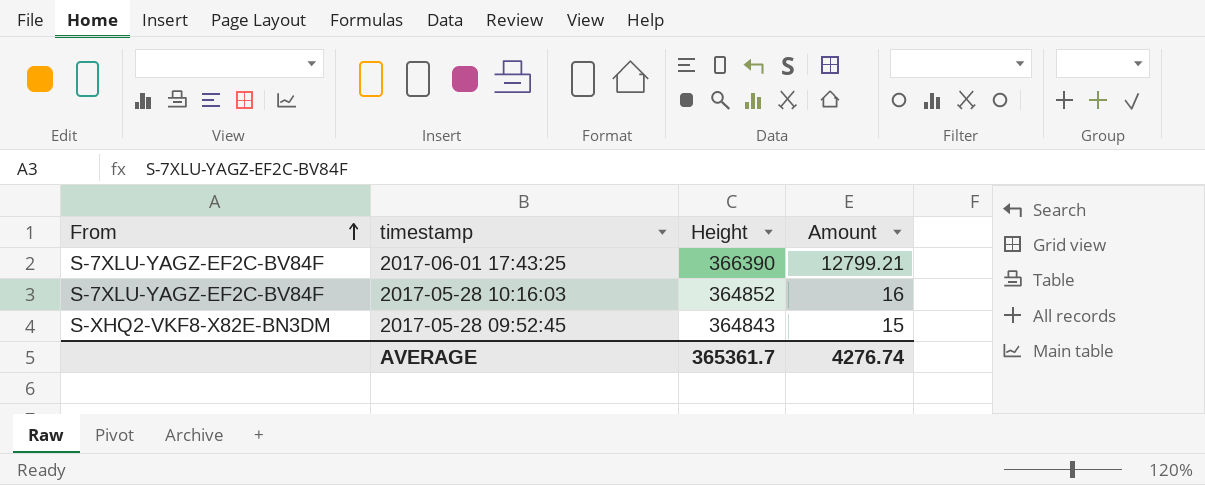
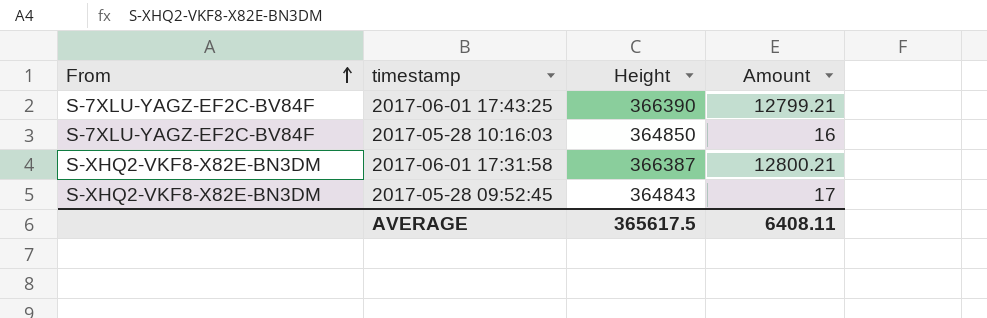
2017-05-28 10:16:03 | Height: 364852 -> 364850
row 2017-06-01 17:31:58: none -> S-XHQ2-VKF8-X82E-BN3DM | 366387 | 12800.21
2017-05-28 09:52:45 | Amount: 15 -> 17
AVERAGE | Height: 365361.7 -> 365617.5
AVERAGE | Amount: 4276.74 -> 6408.11

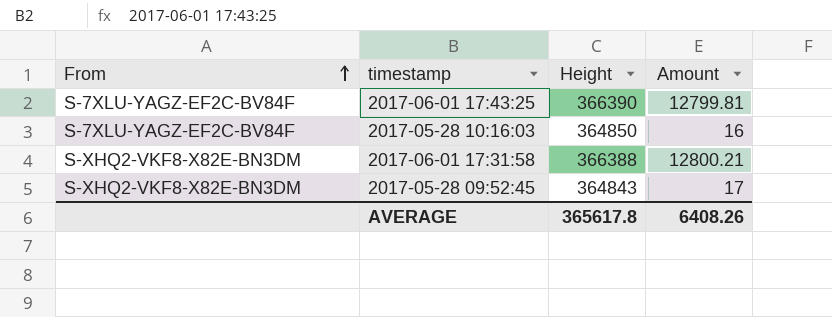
2017-06-01 17:43:25 | Amount: 12799.21 -> 12799.81
2017-06-01 17:31:58 | Height: 366387 -> 366388
AVERAGE | Height: 365617.5 -> 365617.8
AVERAGE | Amount: 6408.11 -> 6408.26

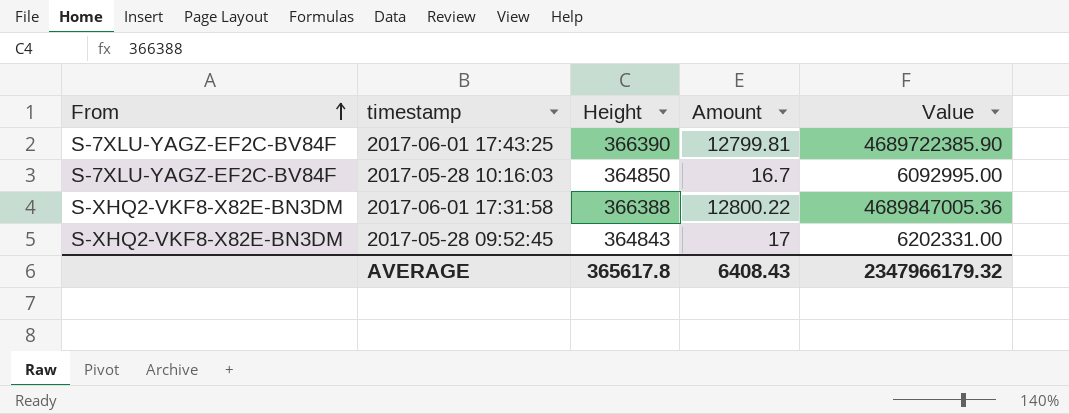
column Value | formula: none -> [Height] * [Amount]
2017-05-28 10:16:03 | Amount: 16 -> 16.7
2017-06-01 17:31:58 | Amount: 12800.21 -> 12800.22
AVERAGE | Amount: 6408.26 -> 6408.43

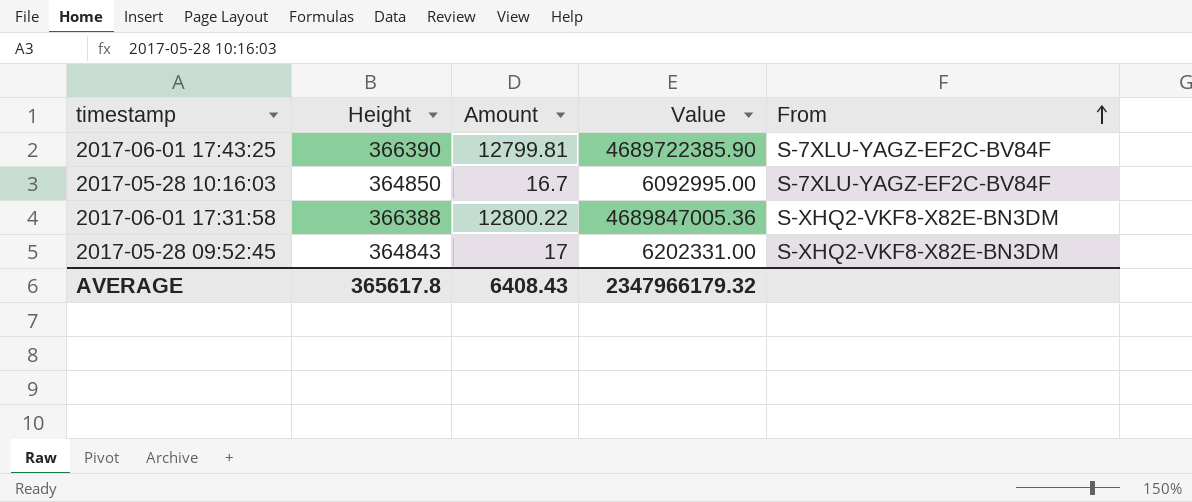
column From | position: 1 -> 5

